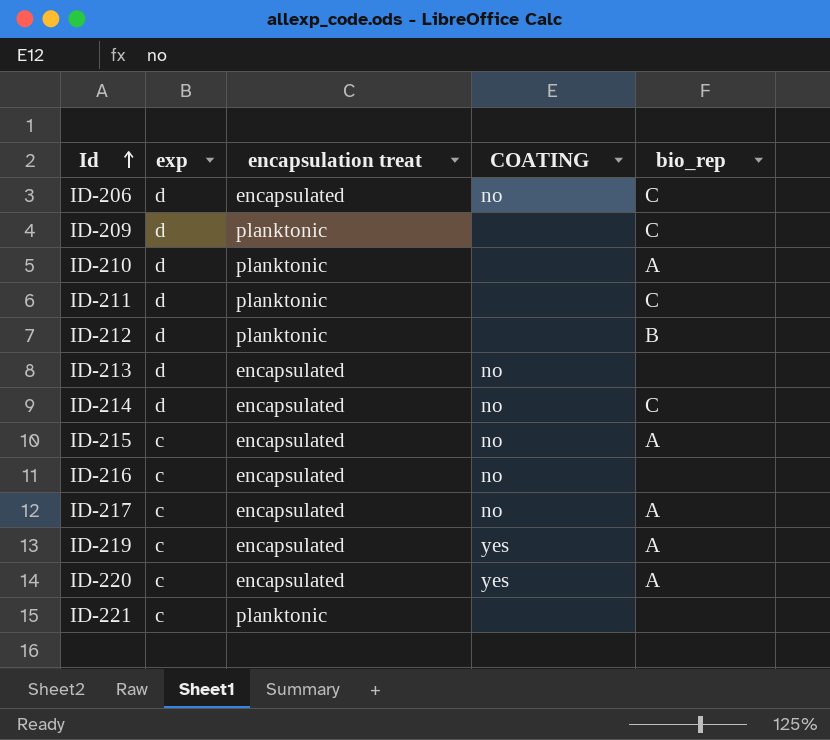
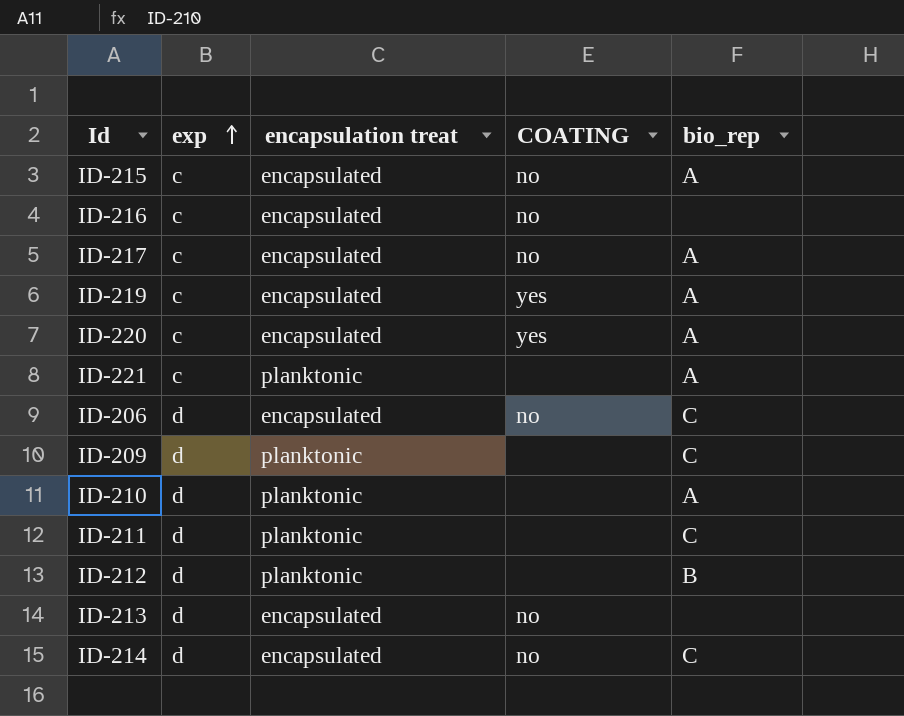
row order: Id ascending -> exp ascending
ID-221 | bio_rep: none -> A

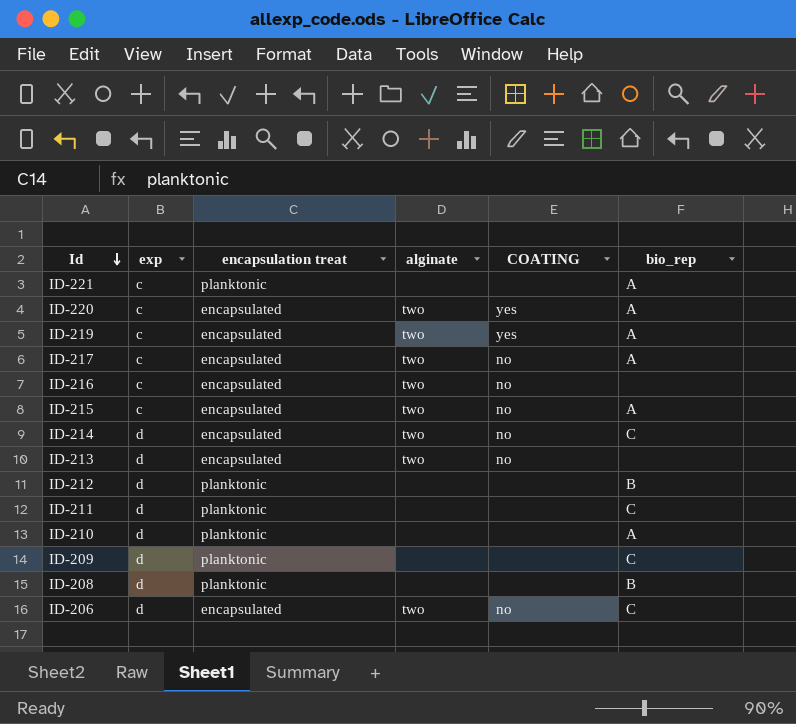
row order: exp ascending -> Id descending
column alginate | position: none -> 4
row ID-208: none -> d | planktonic | none | none | B

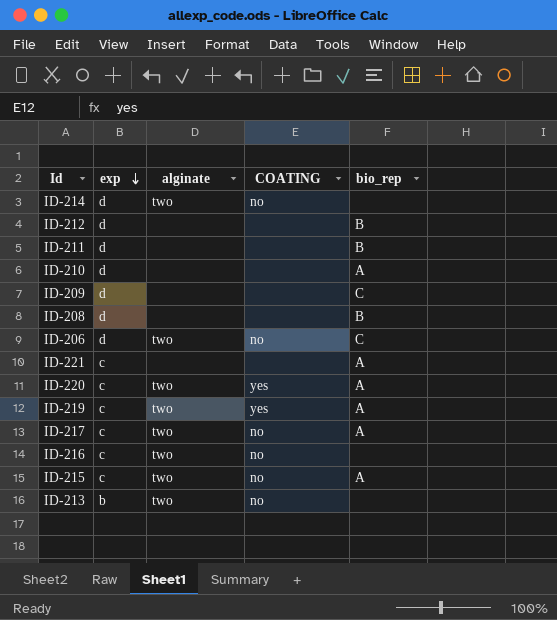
row order: Id descending -> exp descending
column encapsulation treat | position: 3 -> none
ID-214 | bio_rep: C -> none
ID-211 | bio_rep: C -> B
ID-213 | exp: d -> b

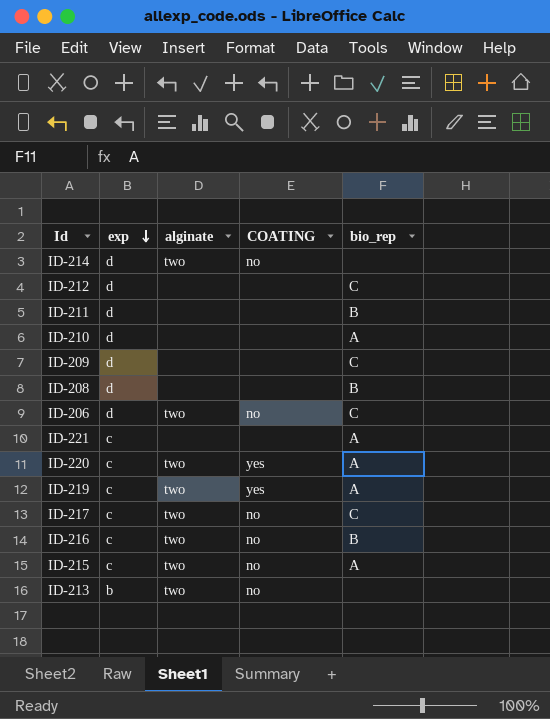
ID-212 | bio_rep: B -> C
ID-217 | bio_rep: A -> C
ID-216 | bio_rep: none -> B

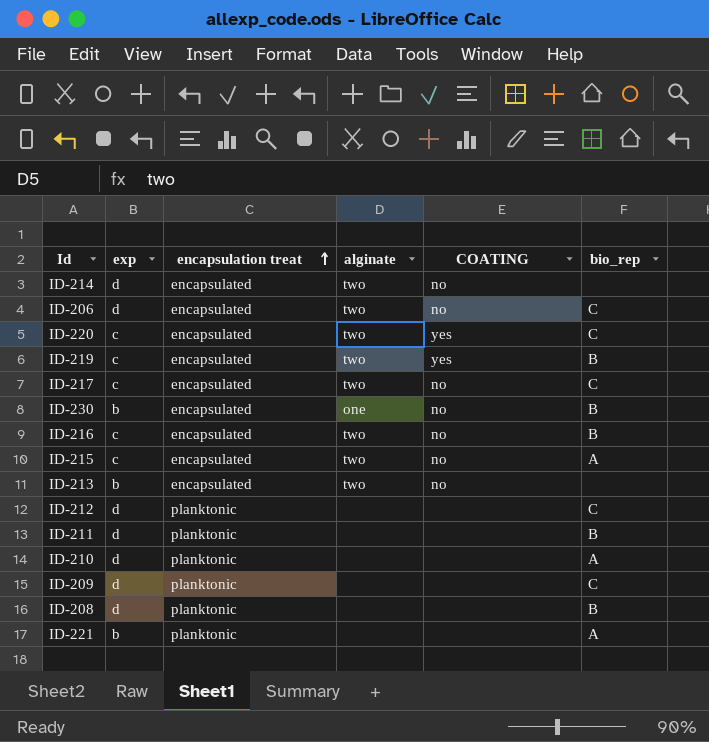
row order: exp descending -> encapsulation treat ascending
column encapsulation treat | position: none -> 3
ID-220 | bio_rep: A -> C
ID-219 | bio_rep: A -> B
row ID-230: none -> b | encapsulated | one | no | B
ID-221 | exp: c -> b

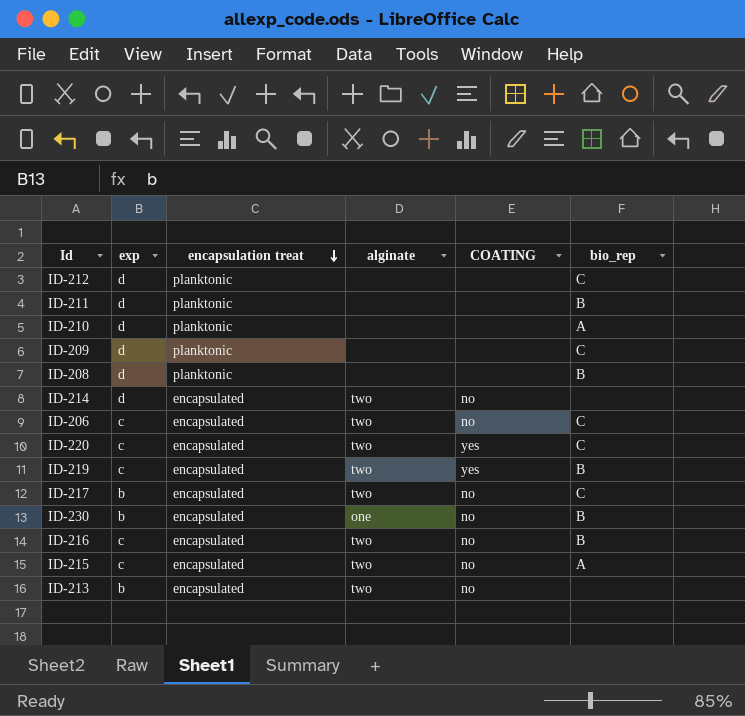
row order: encapsulation treat ascending -> encapsulation treat descending
row ID-221: b | planktonic | none | none | A -> none
ID-206 | exp: d -> c
ID-217 | exp: c -> b

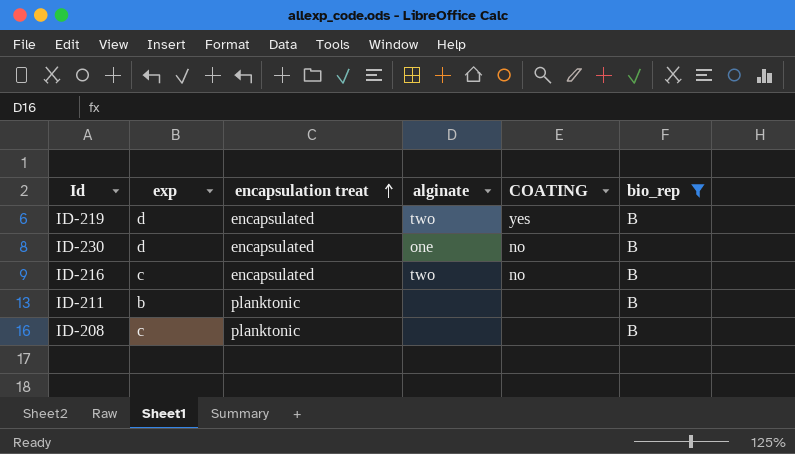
filter: none -> bio_rep = B
row order: encapsulation treat descending -> encapsulation treat ascending
ID-219 | exp: c -> d
ID-230 | exp: b -> d
ID-211 | exp: d -> b
ID-208 | exp: d -> c

